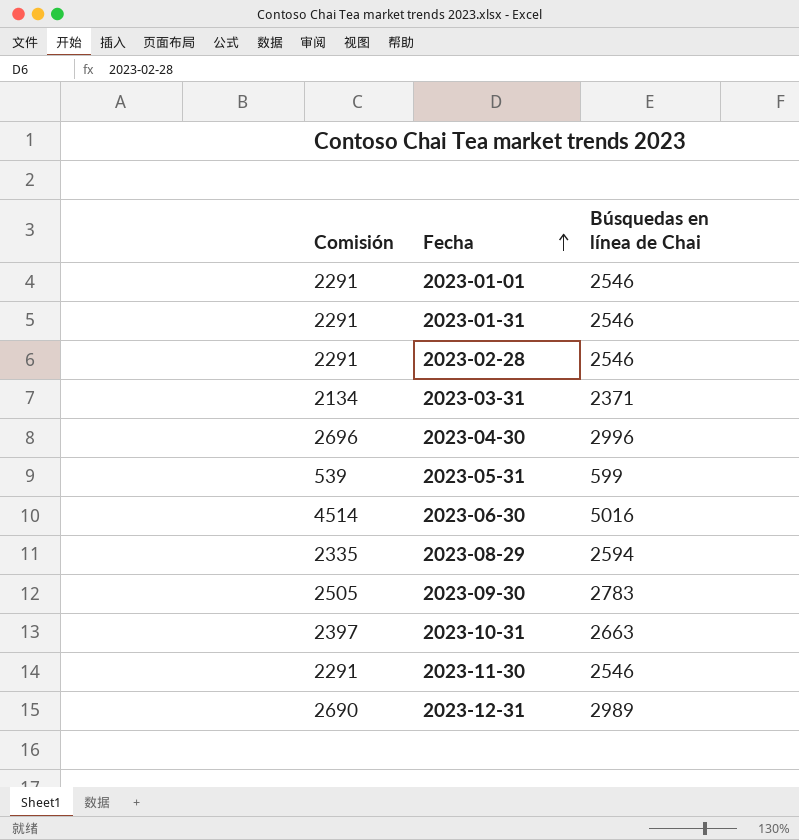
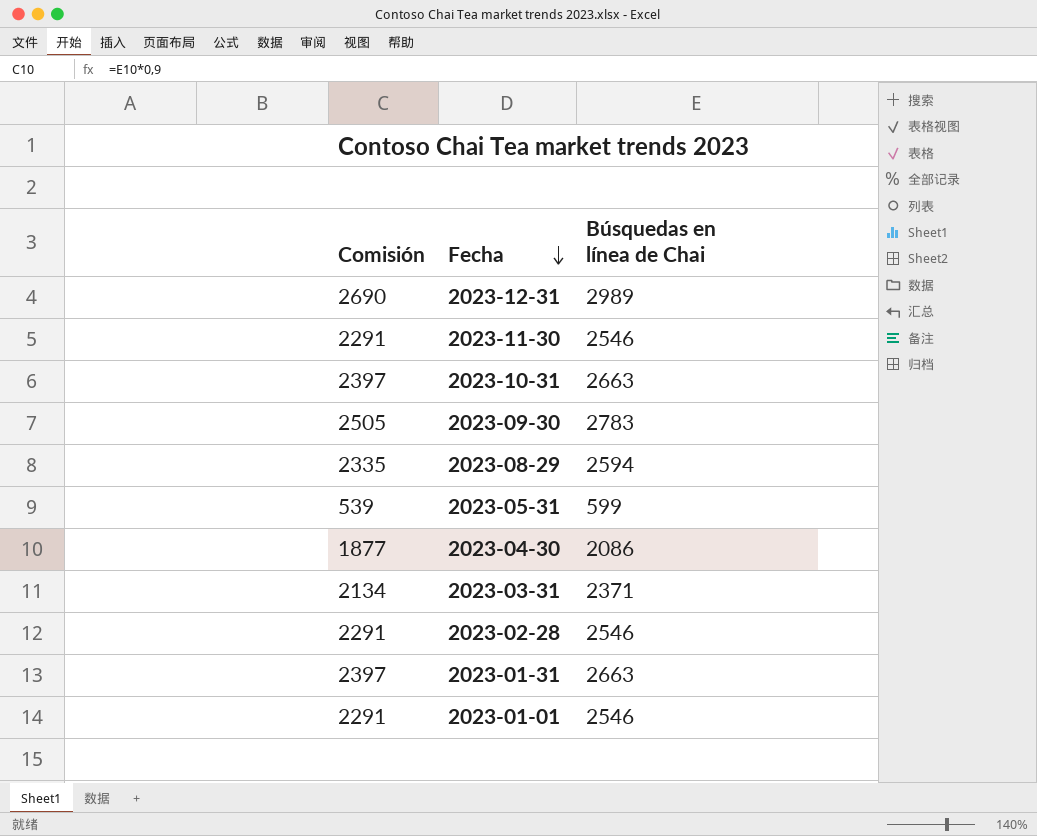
row order: Fecha ascending -> Fecha descending
row 2023-06-30: 4514 | 5016 -> none
2023-04-30 | Comisión: 2696 -> 1877
2023-04-30 | Búsquedas en línea de Chai: 2996 -> 2086
2023-01-31 | Comisión: 2291 -> 2397
2023-01-31 | Búsquedas en línea de Chai: 2546 -> 2663

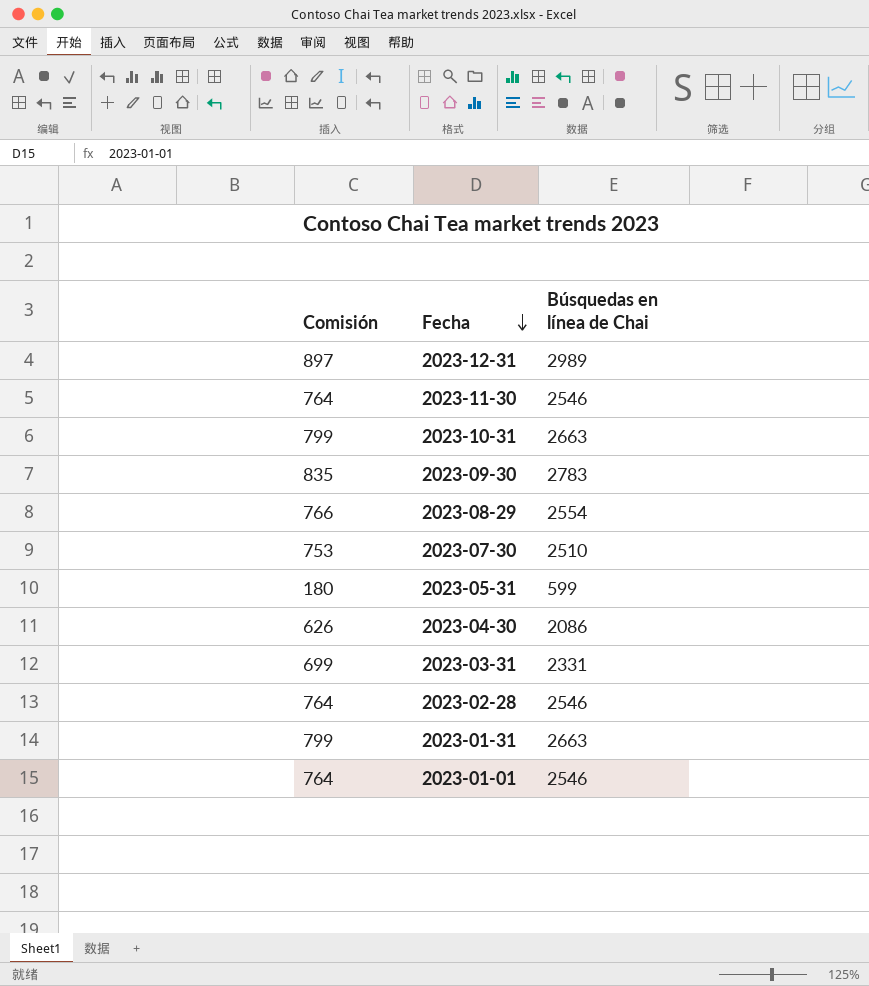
column Comisión | formula: [Búsquedas en línea de Chai] * 0,9 -> [Búsquedas en línea de Chai] * 0,3
2023-08-29 | Búsquedas en línea de Chai: 2594 -> 2554
row 2023-07-30: none -> 753 | 2510
2023-03-31 | Búsquedas en línea de Chai: 2371 -> 2331

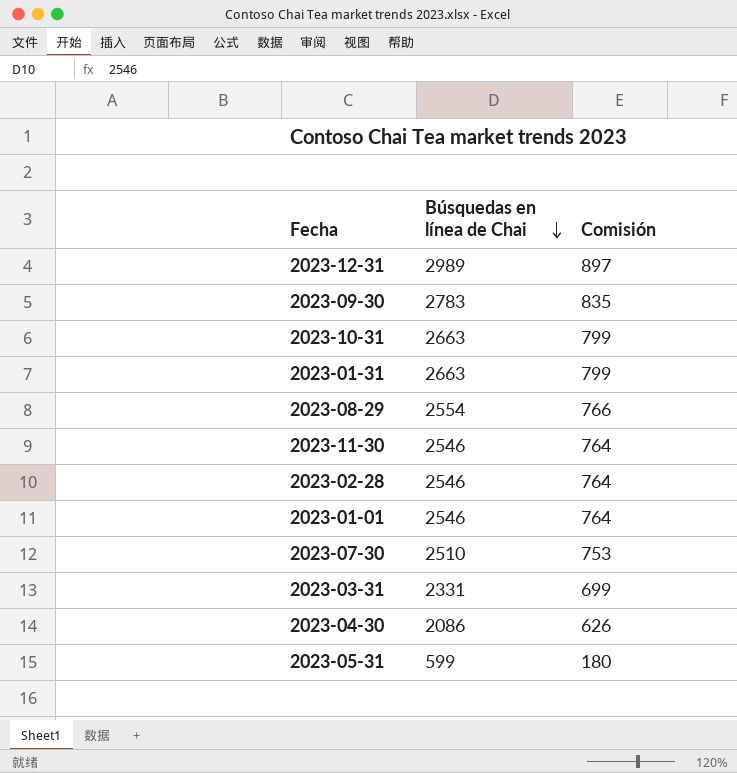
row order: Fecha descending -> Búsquedas en línea de Chai descending
column Comisión | position: 1 -> 3

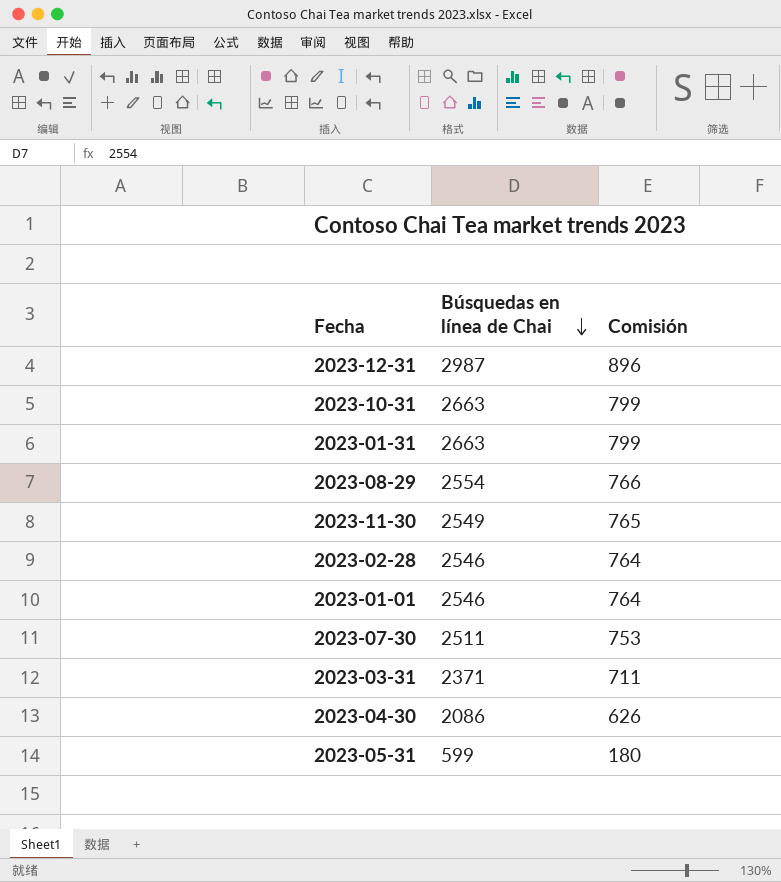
row 2023-09-30: 2783 | 835 -> none
2023-12-31 | Búsquedas en línea de Chai: 2989 -> 2987
2023-12-31 | Comisión: 897 -> 896
2023-11-30 | Búsquedas en línea de Chai: 2546 -> 2549
2023-11-30 | Comisión: 764 -> 765
2023-07-30 | Búsquedas en línea de Chai: 2510 -> 2511
2023-03-31 | Búsquedas en línea de Chai: 2331 -> 2371
2023-03-31 | Comisión: 699 -> 711

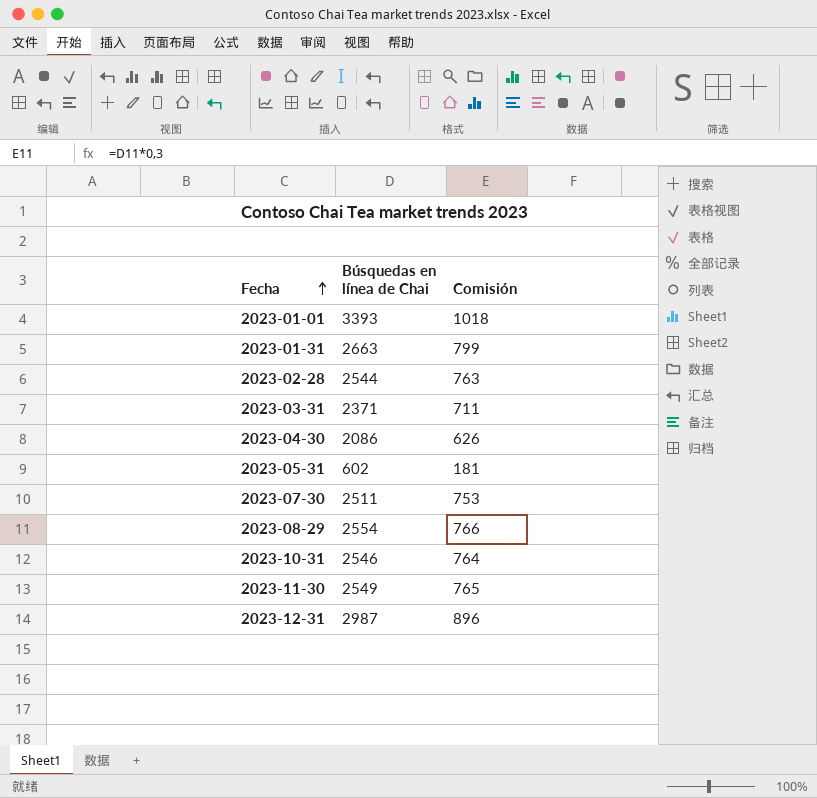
row order: Búsquedas en línea de Chai descending -> Fecha ascending
2023-01-01 | Búsquedas en línea de Chai: 2546 -> 3393
2023-01-01 | Comisión: 764 -> 1018
2023-02-28 | Búsquedas en línea de Chai: 2546 -> 2544
2023-02-28 | Comisión: 764 -> 763
2023-05-31 | Búsquedas en línea de Chai: 599 -> 602
2023-05-31 | Comisión: 180 -> 181
2023-10-31 | Búsquedas en línea de Chai: 2663 -> 2546
2023-10-31 | Comisión: 799 -> 764

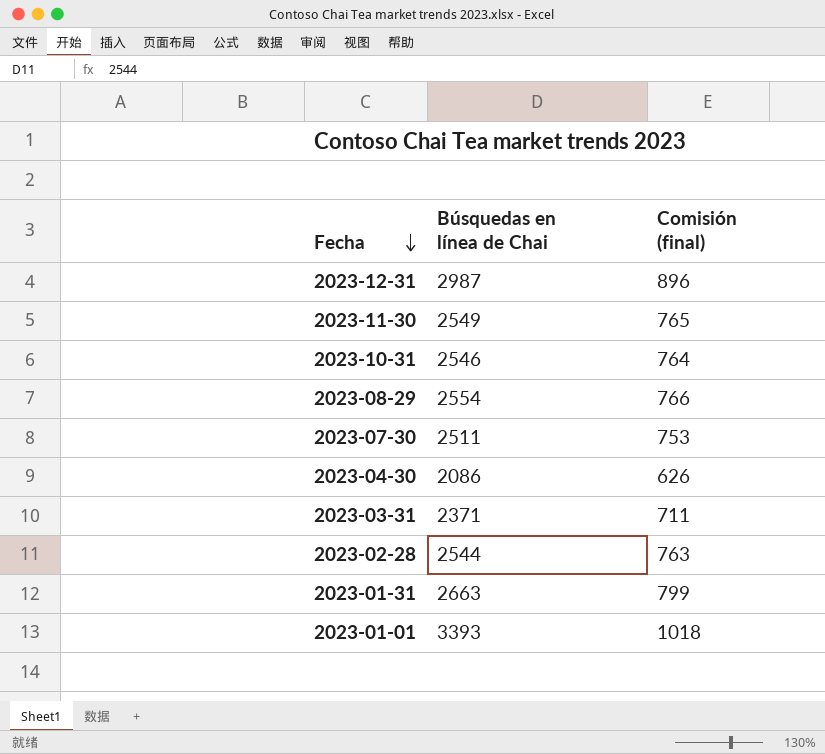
row order: Fecha ascending -> Fecha descending
column name: Comisión -> Comisión (final)
row 2023-05-31: 602 | 181 -> none

